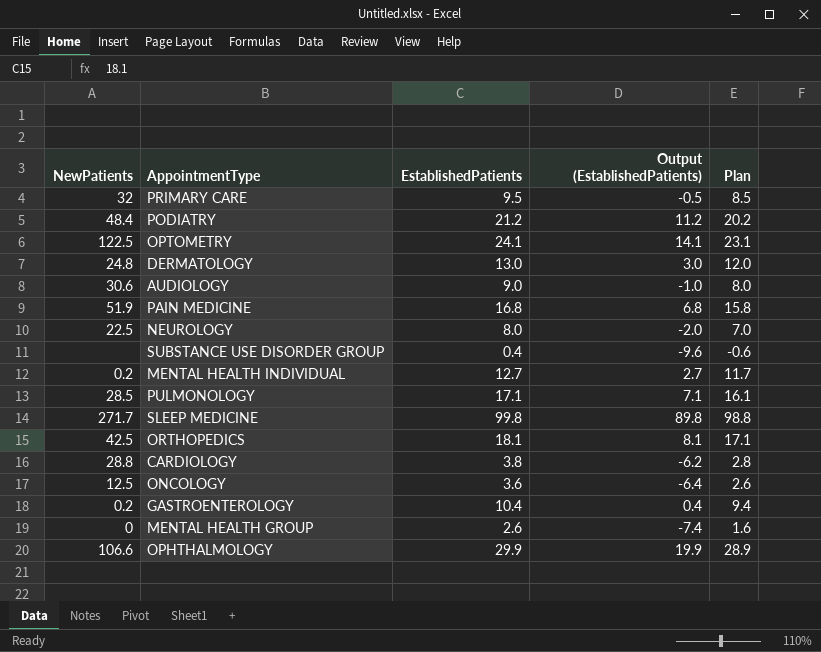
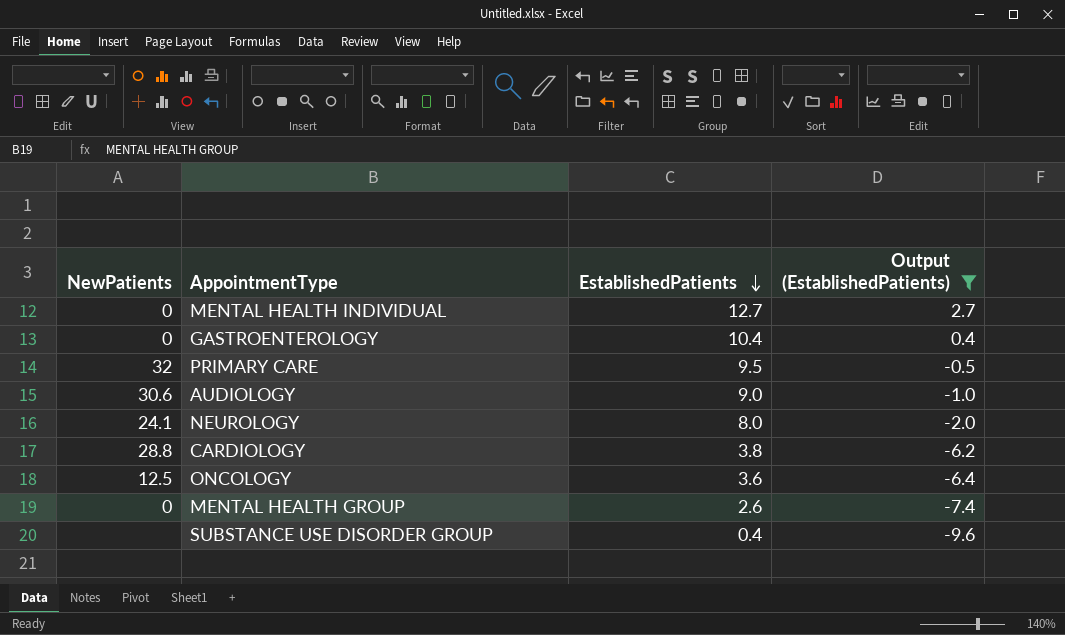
filter: none -> Output (EstablishedPatients) <= 2.7
row order: none -> EstablishedPatients descending
column Plan | formula: [EstablishedPatients] - 1 -> none
MENTAL HEALTH INDIVIDUAL | NewPatients: 0.2 -> 0
GASTROENTEROLOGY | NewPatients: 0.2 -> 0
NEUROLOGY | NewPatients: 22.5 -> 24.1

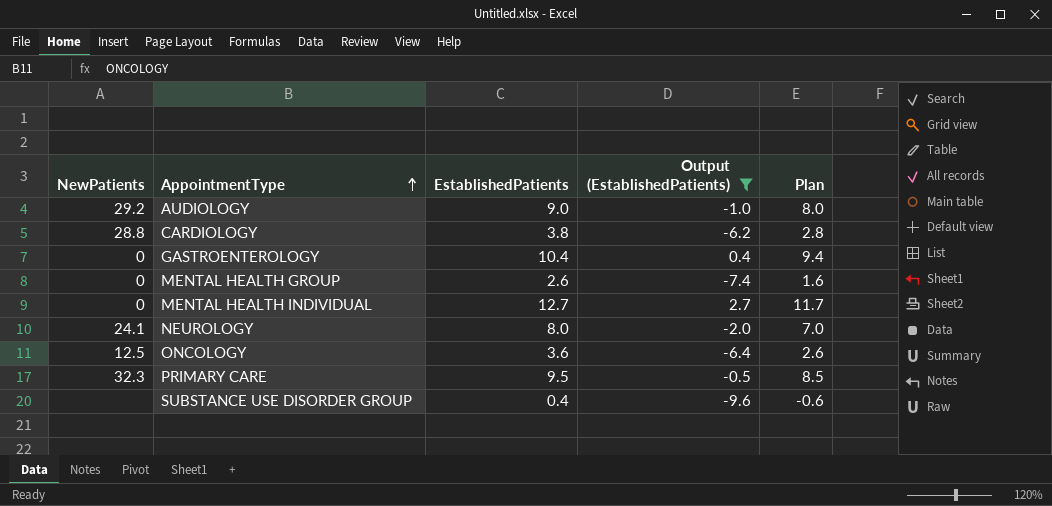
row order: EstablishedPatients descending -> AppointmentType ascending
column Plan | formula: none -> [EstablishedPatients] - 1
AUDIOLOGY | NewPatients: 30.6 -> 29.2
PRIMARY CARE | NewPatients: 32 -> 32.3

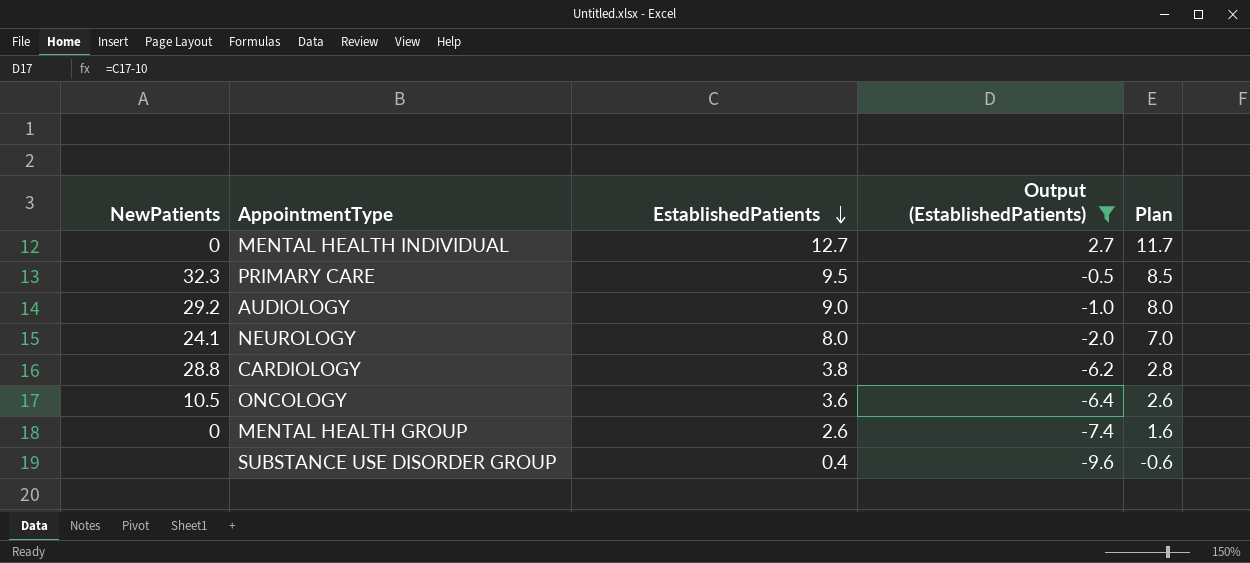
row order: AppointmentType ascending -> EstablishedPatients descending
row GASTROENTEROLOGY: 0 | 10.4 | 0.4 | 9.4 -> none
ONCOLOGY | NewPatients: 12.5 -> 10.5

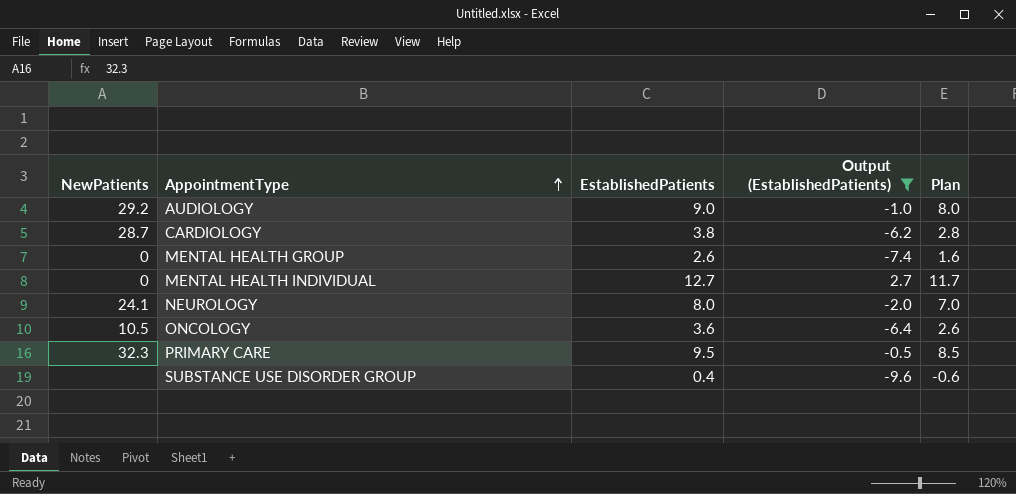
row order: EstablishedPatients descending -> AppointmentType ascending
CARDIOLOGY | NewPatients: 28.8 -> 28.7

